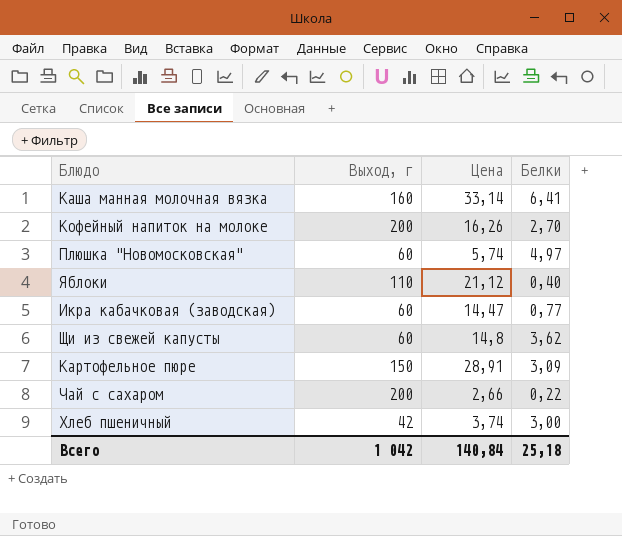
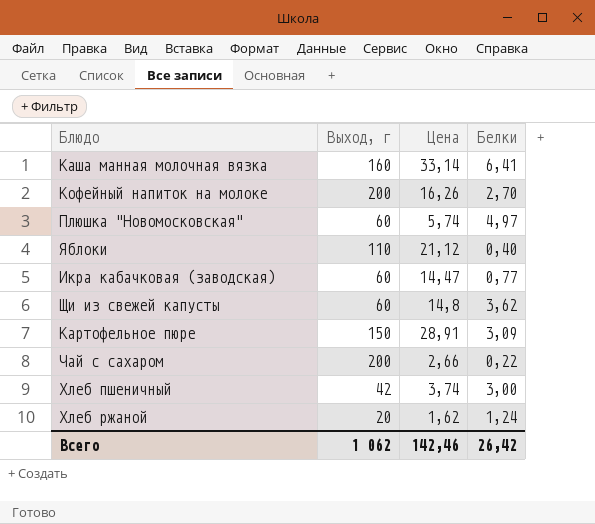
row Хлеб ржаной: none -> 20 | 1,62 | 1,24
Всего | Выход, г: 1 042 -> 1 062
Всего | Цена: 140,84 -> 142,46
Всего | Белки: 25,18 -> 26,42

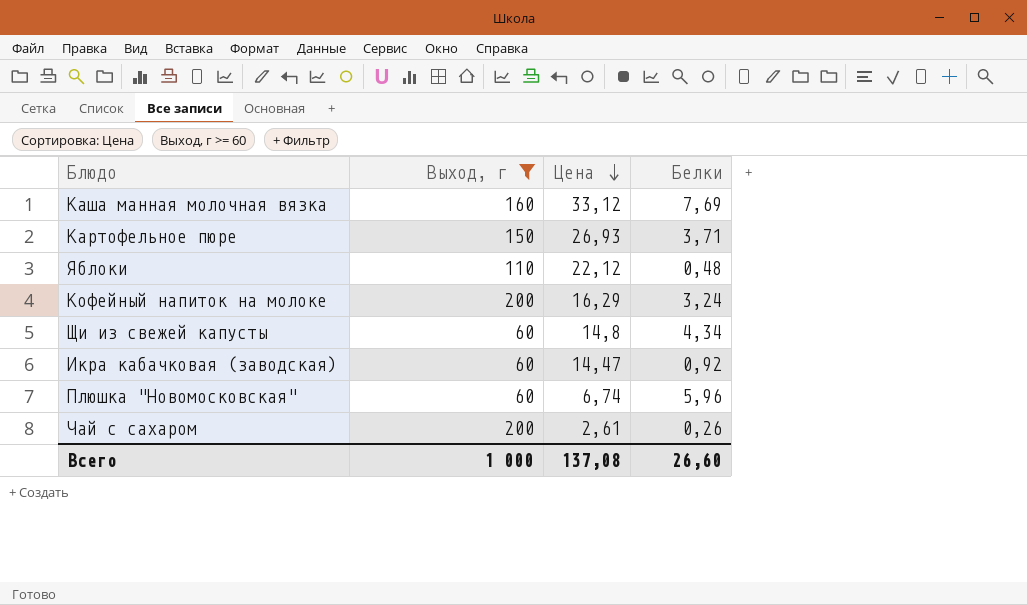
filter: none -> Выход, г >= 60
row order: none -> Цена descending
Каша манная молочная вязка | Цена: 33,14 -> 33,12
Каша манная молочная вязка | Белки: 6,41 -> 7,69
Картофельное пюре | Цена: 28,91 -> 26,93
Картофельное пюре | Белки: 3,09 -> 3,71
Яблоки | Цена: 21,12 -> 22,12
Яблоки | Белки: 0,40 -> 0,48
Кофейный напиток на молоке | Цена: 16,26 -> 16,29
Кофейный напиток на молоке | Белки: 2,70 -> 3,24
Щи из свежей капусты | Белки: 3,62 -> 4,34
Икра кабачковая (заводская) | Белки: 0,77 -> 0,92
Плюшка "Новомосковская" | Цена: 5,74 -> 6,74
Плюшка "Новомосковская" | Белки: 4,97 -> 5,96
Чай с сахаром | Цена: 2,66 -> 2,61
Чай с сахаром | Белки: 0,22 -> 0,26
Всего | Выход, г: 1 062 -> 1 000
Всего | Цена: 142,46 -> 137,08
Всего | Белки: 26,42 -> 26,60

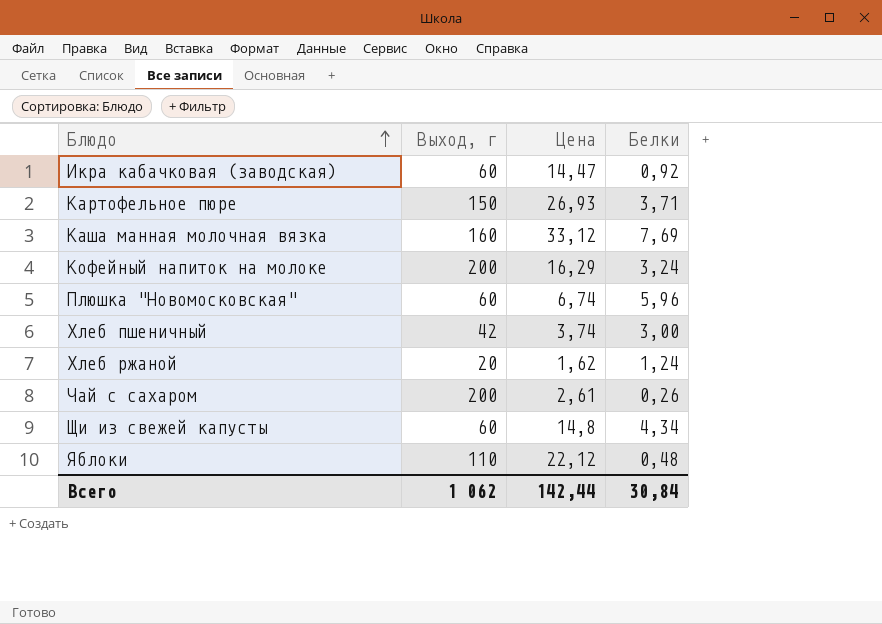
filter: Выход, г >= 60 -> none
row order: Цена descending -> Блюдо ascending
Всего | Выход, г: 1 000 -> 1 062
Всего | Цена: 137,08 -> 142,44
Всего | Белки: 26,60 -> 30,84

